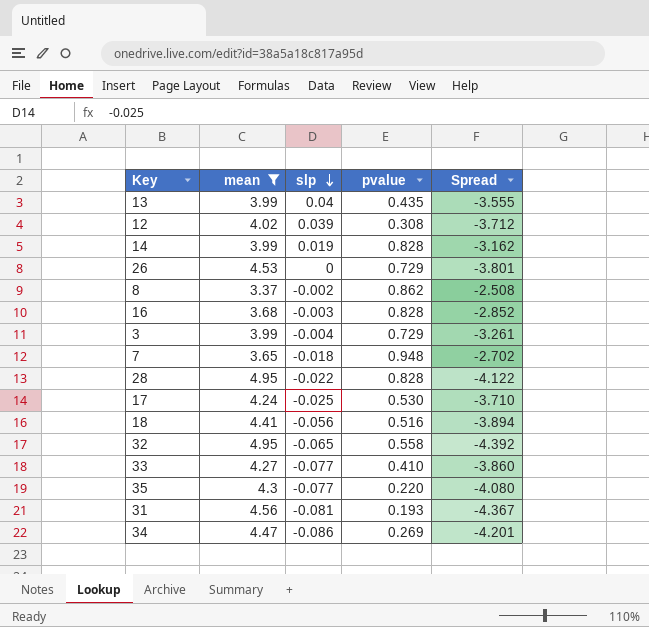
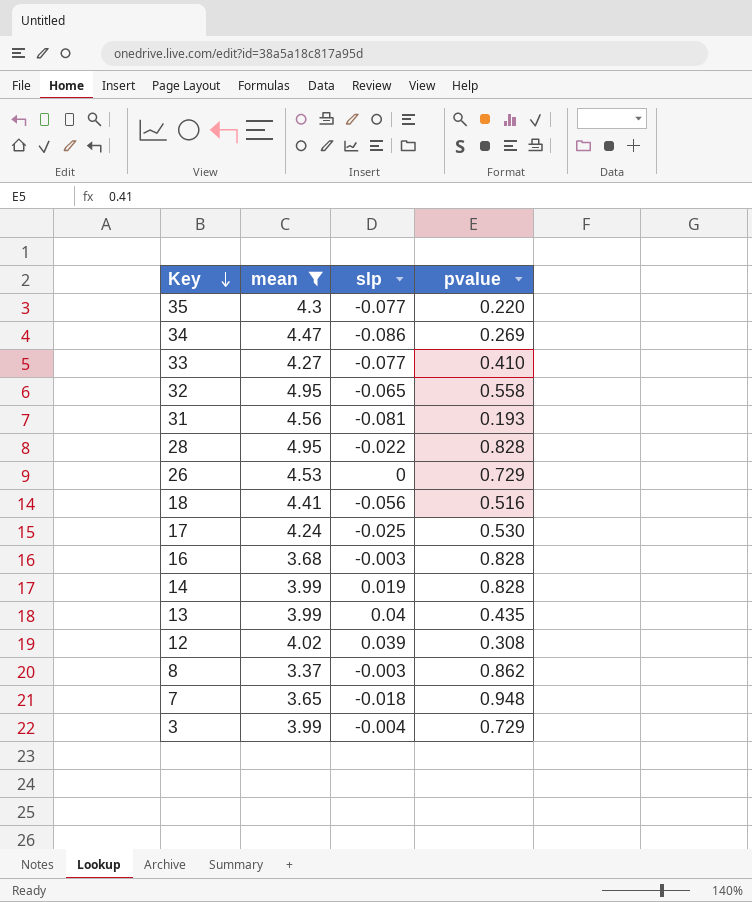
row order: slp descending -> Key descending
column Spread | formula: [pvalue] - [mean] -> none
8 | slp: -0.002 -> -0.003

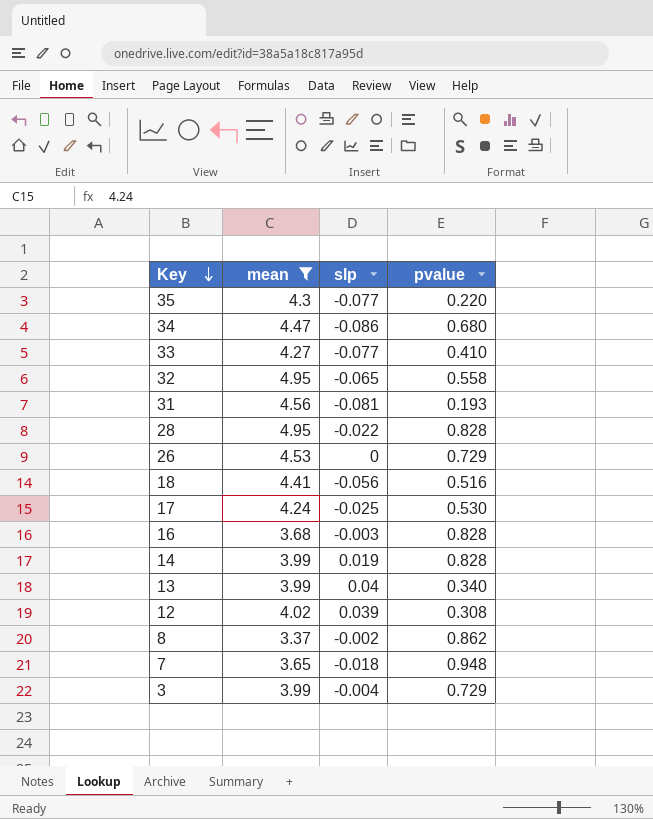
34 | pvalue: 0.269 -> 0.680
13 | pvalue: 0.435 -> 0.340
8 | slp: -0.003 -> -0.002

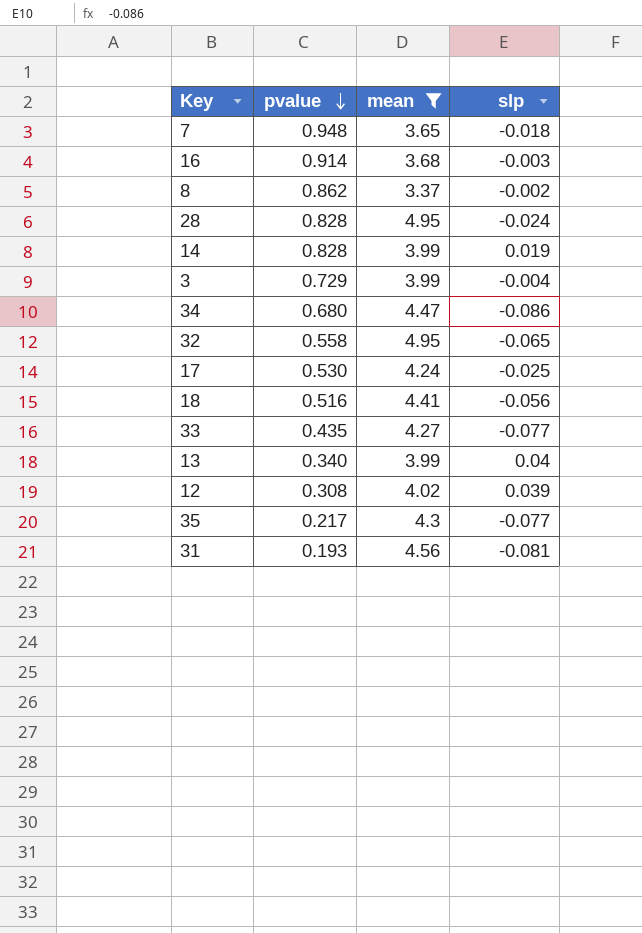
row order: Key descending -> pvalue descending
column pvalue | position: 4 -> 2
row 26: 4.53 | 0 | 0.729 -> none
16 | pvalue: 0.828 -> 0.914
28 | slp: -0.022 -> -0.024
33 | pvalue: 0.410 -> 0.435
35 | pvalue: 0.220 -> 0.217

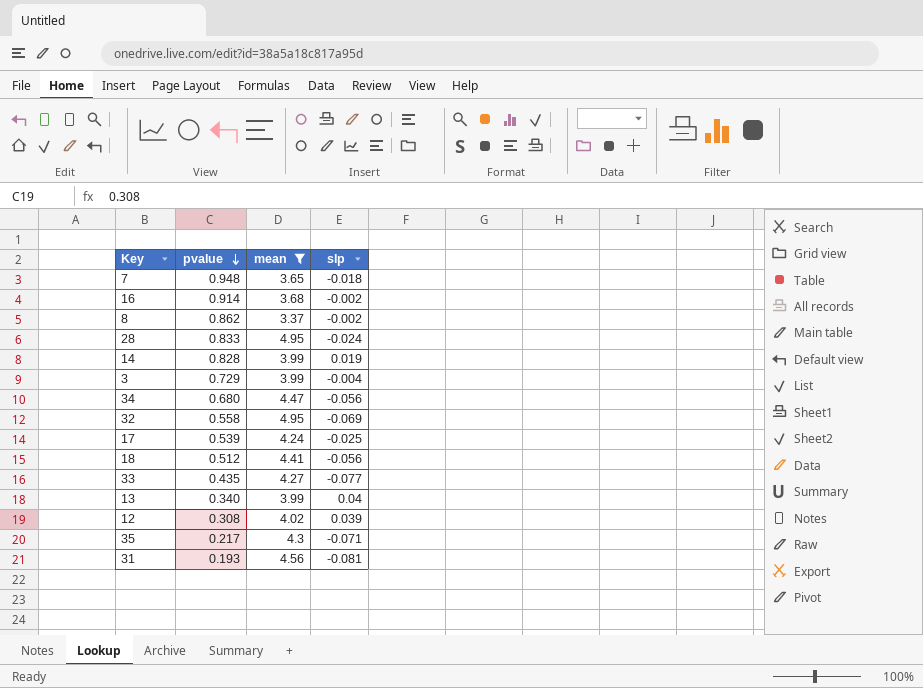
16 | slp: -0.003 -> -0.002
28 | pvalue: 0.828 -> 0.833
34 | slp: -0.086 -> -0.056
32 | slp: -0.065 -> -0.069
17 | pvalue: 0.530 -> 0.539
18 | pvalue: 0.516 -> 0.512
35 | slp: -0.077 -> -0.071

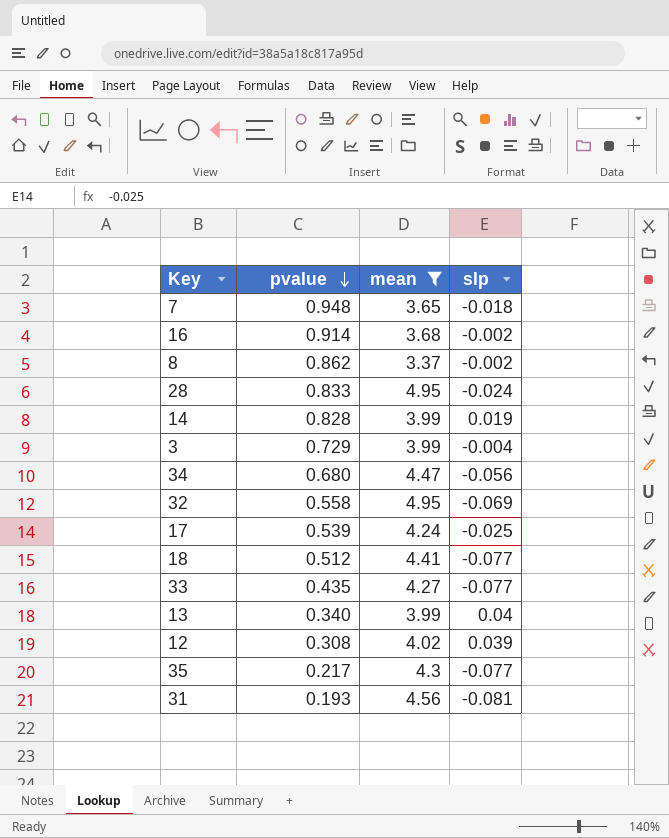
18 | slp: -0.056 -> -0.077
35 | slp: -0.071 -> -0.077

